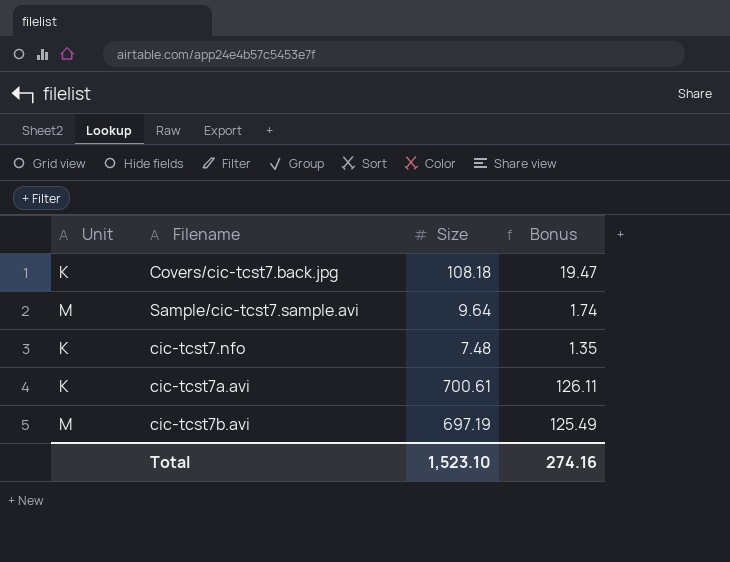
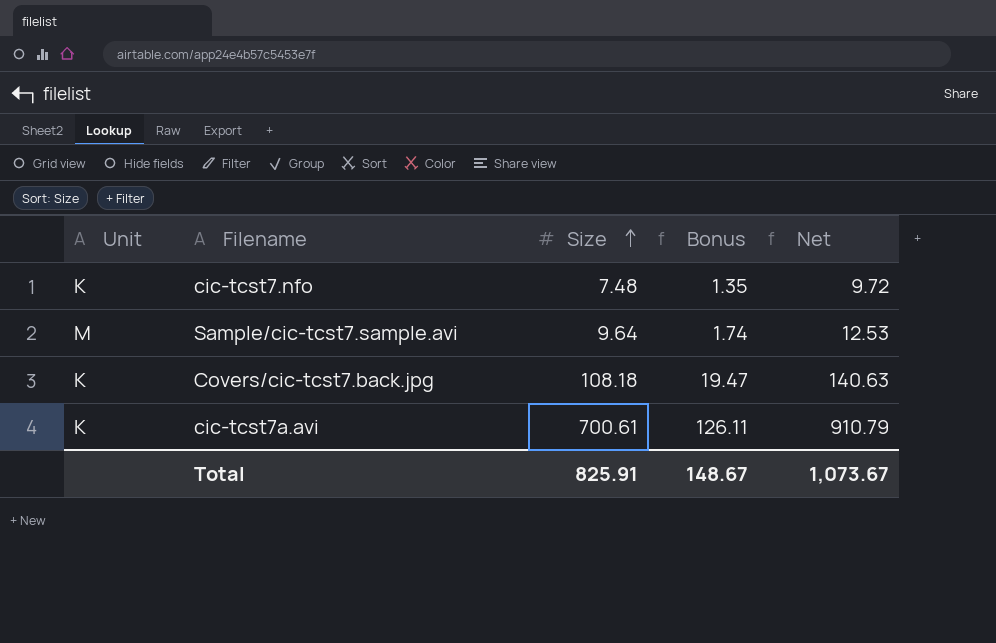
row order: none -> Size ascending
column Net | formula: none -> [Size] * 1.3
row cic-tcst7b.avi: M | 697.19 | 125.49 -> none
Total | Size: 1,523.10 -> 825.91
Total | Bonus: 274.16 -> 148.67

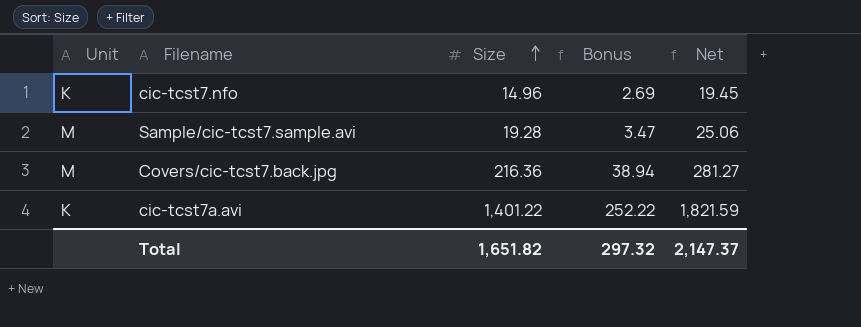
cic-tcst7.nfo | Size: 7.48 -> 14.96
cic-tcst7.nfo | Bonus: 1.35 -> 2.69
cic-tcst7.nfo | Net: 9.72 -> 19.45
Sample/cic-tcst7.sample.avi | Size: 9.64 -> 19.28
Sample/cic-tcst7.sample.avi | Bonus: 1.74 -> 3.47
Sample/cic-tcst7.sample.avi | Net: 12.53 -> 25.06
Covers/cic-tcst7.back.jpg | Unit: K -> M
Covers/cic-tcst7.back.jpg | Size: 108.18 -> 216.36
Covers/cic-tcst7.back.jpg | Bonus: 19.47 -> 38.94
Covers/cic-tcst7.back.jpg | Net: 140.63 -> 281.27
cic-tcst7a.avi | Size: 700.61 -> 1,401.22
cic-tcst7a.avi | Bonus: 126.11 -> 252.22
cic-tcst7a.avi | Net: 910.79 -> 1,821.59
Total | Size: 825.91 -> 1,651.82
Total | Bonus: 148.67 -> 297.32
Total | Net: 1,073.67 -> 2,147.37

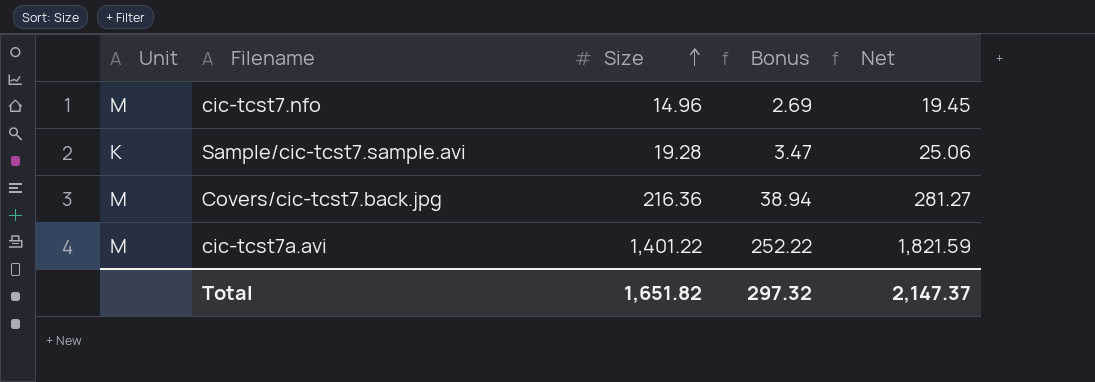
cic-tcst7.nfo | Unit: K -> M
Sample/cic-tcst7.sample.avi | Unit: M -> K
cic-tcst7a.avi | Unit: K -> M

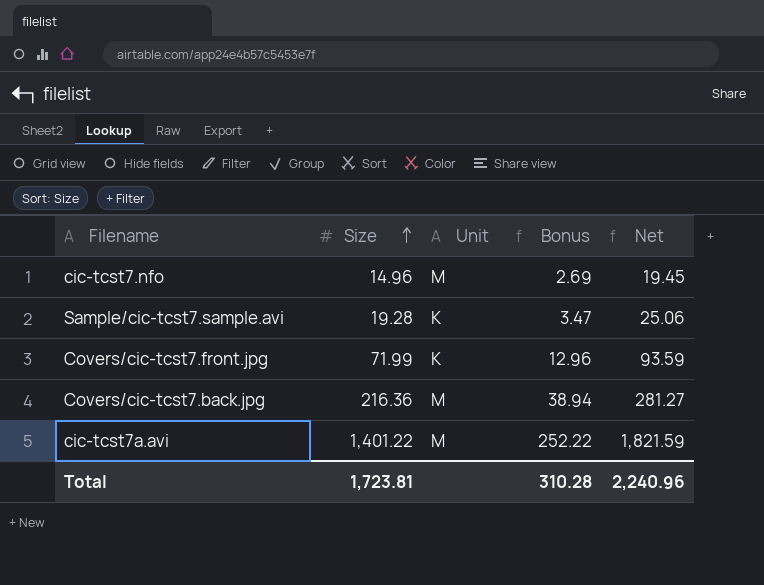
column Unit | position: 1 -> 3
row Covers/cic-tcst7.front.jpg: none -> 71.99 | K | 12.96 | 93.59
Total | Size: 1,651.82 -> 1,723.81
Total | Bonus: 297.32 -> 310.28
Total | Net: 2,147.37 -> 2,240.96

